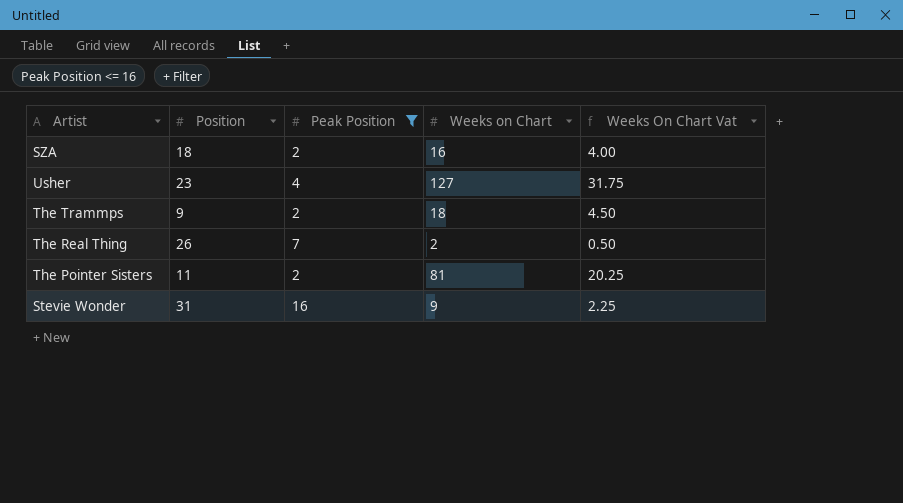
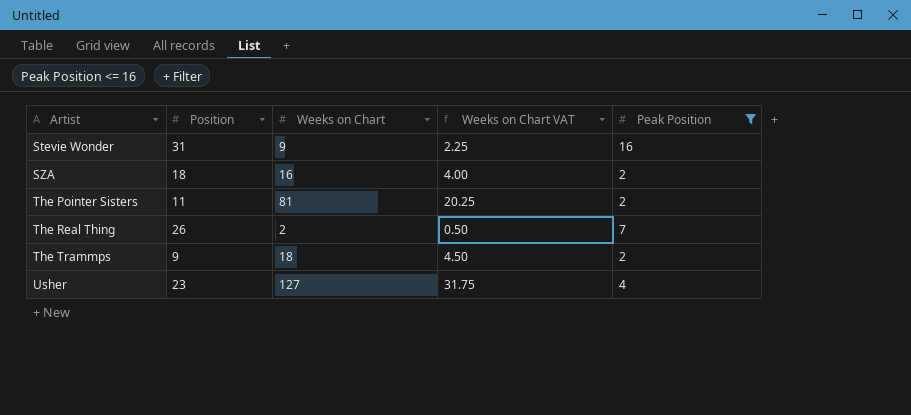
row order: none -> Artist ascending
column name: Weeks On Chart Vat -> Weeks on Chart VAT
column Peak Position | position: 3 -> 5

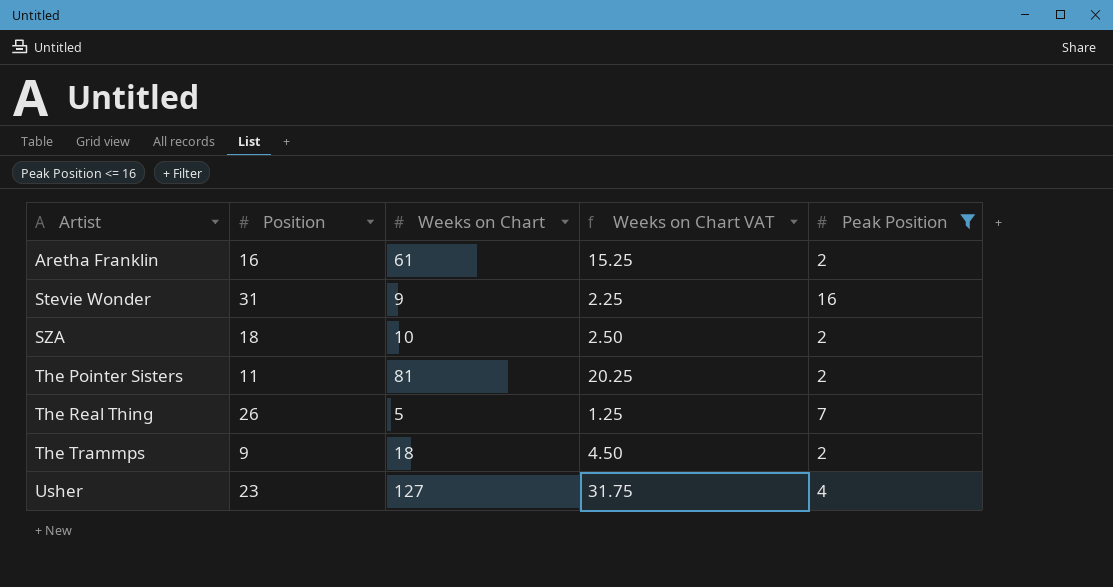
row Aretha Franklin: none -> 16 | 61 | 15.25 | 2
SZA | Weeks on Chart: 16 -> 10
SZA | Weeks on Chart VAT: 4.00 -> 2.50
The Real Thing | Weeks on Chart: 2 -> 5
The Real Thing | Weeks on Chart VAT: 0.50 -> 1.25

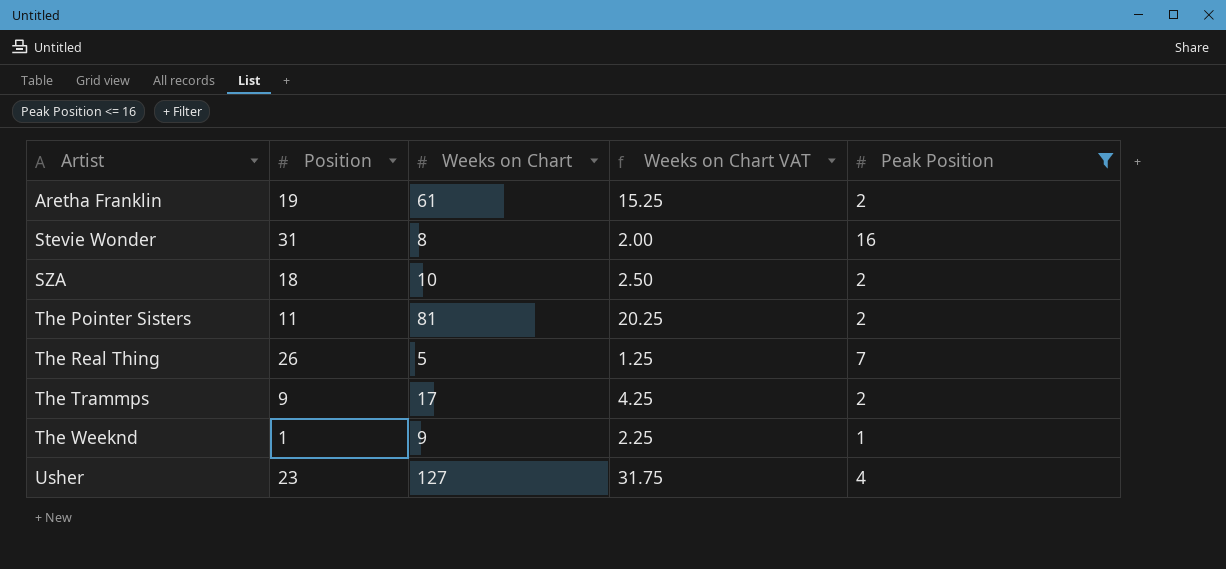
Aretha Franklin | Position: 16 -> 19
Stevie Wonder | Weeks on Chart: 9 -> 8
Stevie Wonder | Weeks on Chart VAT: 2.25 -> 2.00
The Trammps | Weeks on Chart: 18 -> 17
The Trammps | Weeks on Chart VAT: 4.50 -> 4.25
row The Weeknd: none -> 1 | 9 | 2.25 | 1

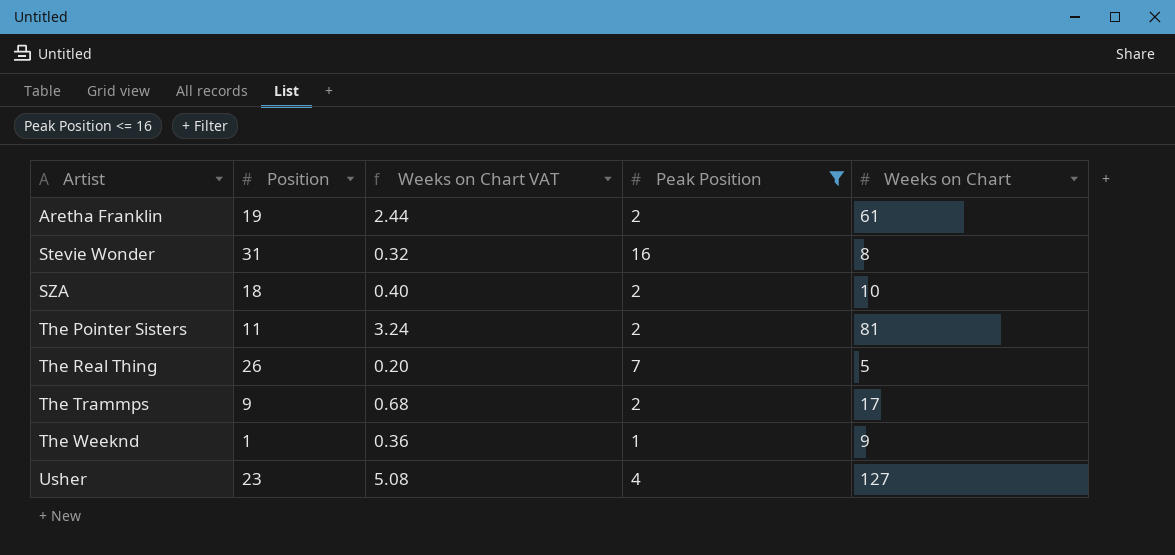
column Weeks on Chart VAT | formula: [Weeks on Chart] * 0.25 -> [Weeks on Chart] * 0.04
column Weeks on Chart | position: 3 -> 5

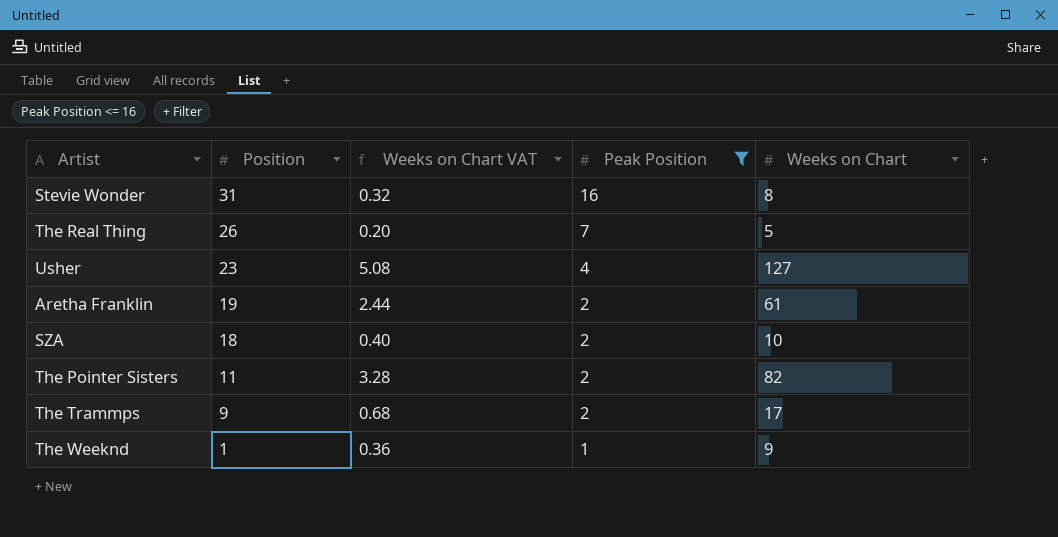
row order: Artist ascending -> Position descending
The Pointer Sisters | Weeks on Chart VAT: 3.24 -> 3.28
The Pointer Sisters | Weeks on Chart: 81 -> 82

